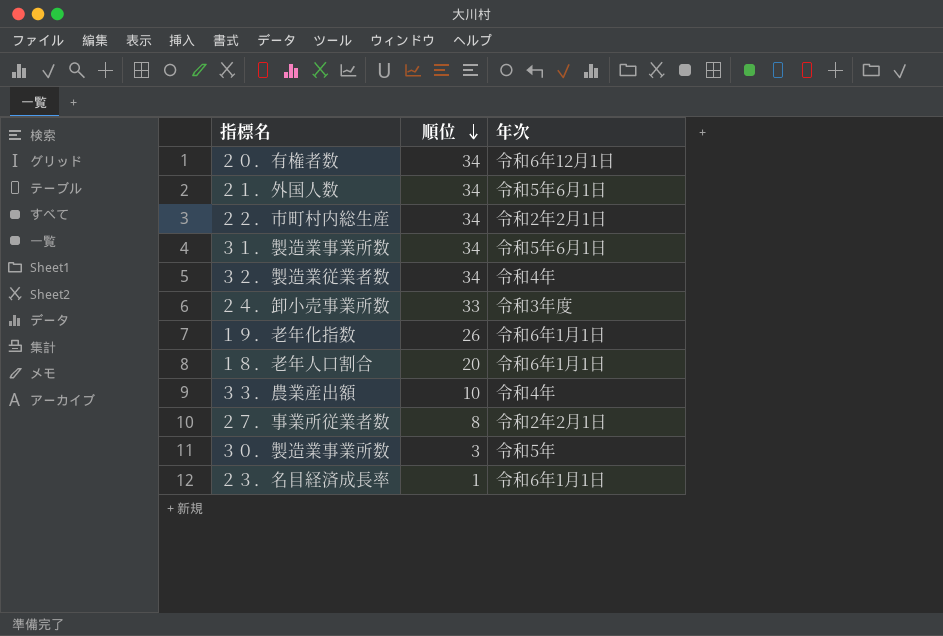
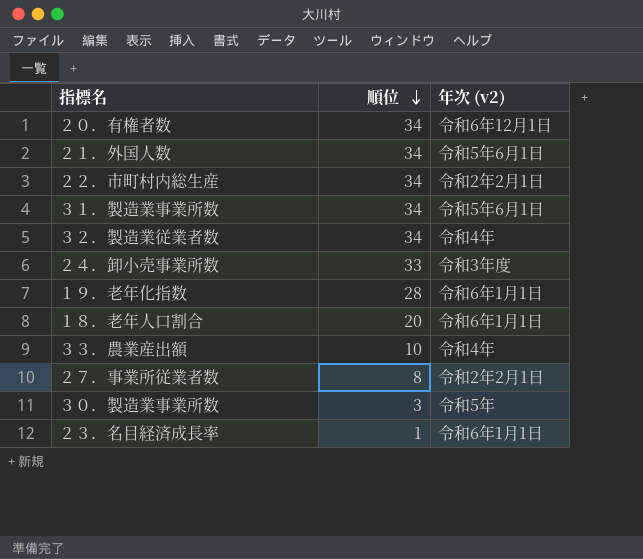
column name: 年次 -> 年次 (v2)
１９．老年化指数 | 順位: 26 -> 28

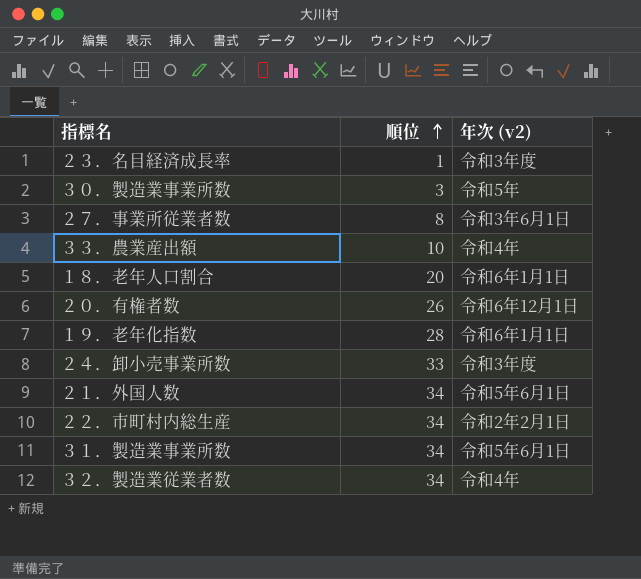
row order: 順位 descending -> 順位 ascending
２３．名目経済成長率 | 年次 (v2): 令和6年1月1日 -> 令和3年度
２７．事業所従業者数 | 年次 (v2): 令和2年2月1日 -> 令和3年6月1日
２０．有権者数 | 順位: 34 -> 26

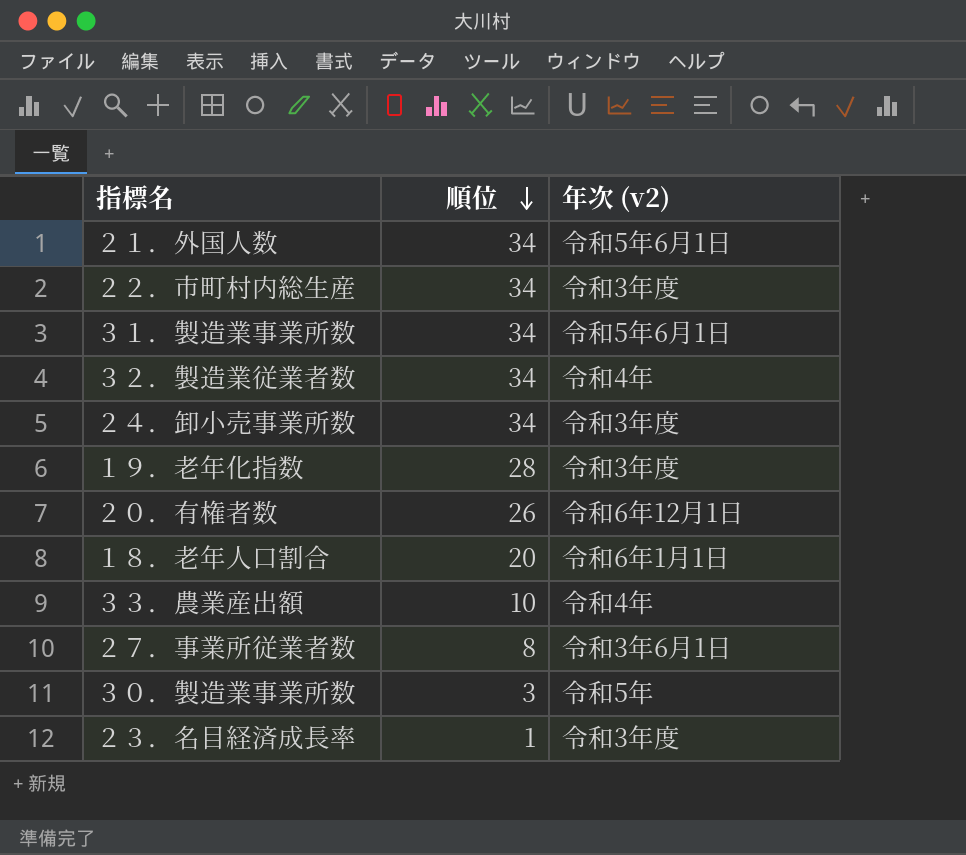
row order: 順位 ascending -> 順位 descending
２２．市町村内総生産 | 年次 (v2): 令和2年2月1日 -> 令和3年度
２４．卸小売事業所数 | 順位: 33 -> 34
１９．老年化指数 | 年次 (v2): 令和6年1月1日 -> 令和3年度

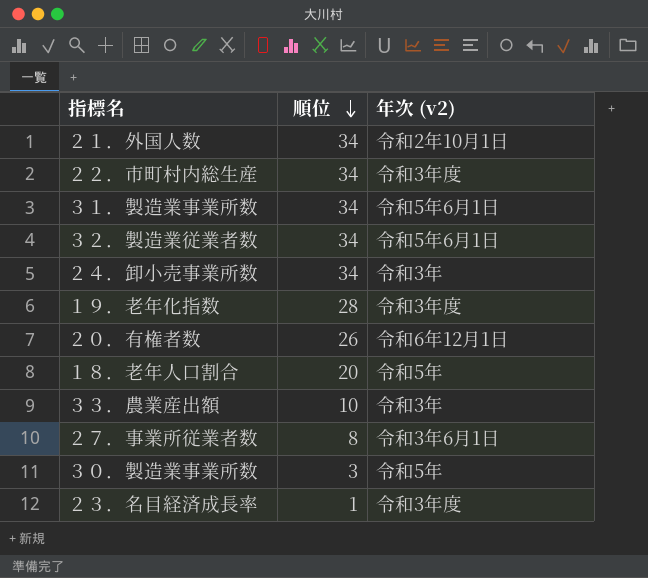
２１．外国人数 | 年次 (v2): 令和5年6月1日 -> 令和2年10月1日
３２．製造業従業者数 | 年次 (v2): 令和4年 -> 令和5年6月1日
２４．卸小売事業所数 | 年次 (v2): 令和3年度 -> 令和3年
１８．老年人口割合 | 年次 (v2): 令和6年1月1日 -> 令和5年
３３．農業産出額 | 年次 (v2): 令和4年 -> 令和3年

